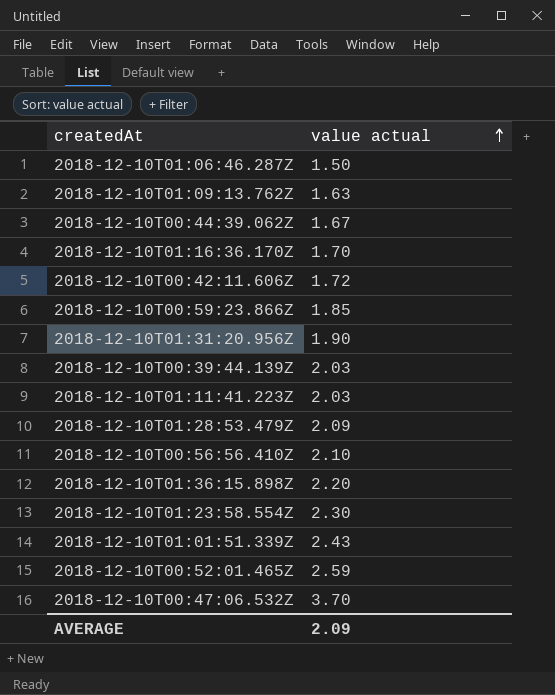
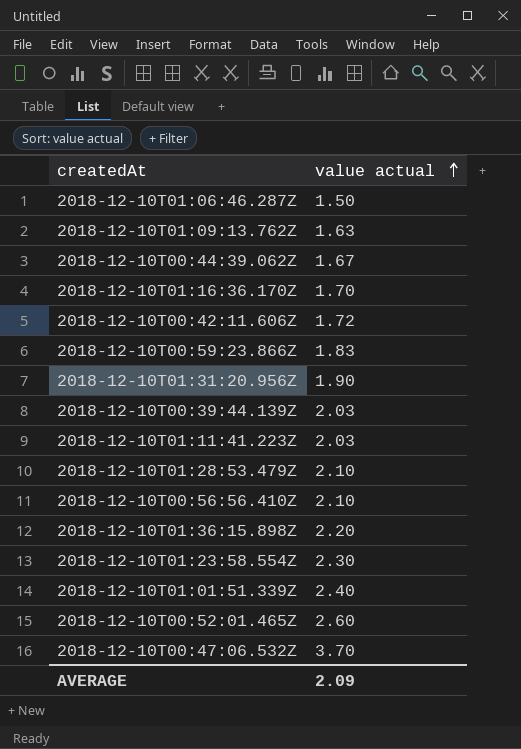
2018-12-10T00:59:23.866Z | value actual: 1.85 -> 1.83
2018-12-10T01:28:53.479Z | value actual: 2.09 -> 2.10
2018-12-10T01:01:51.339Z | value actual: 2.43 -> 2.40
2018-12-10T00:52:01.465Z | value actual: 2.59 -> 2.60

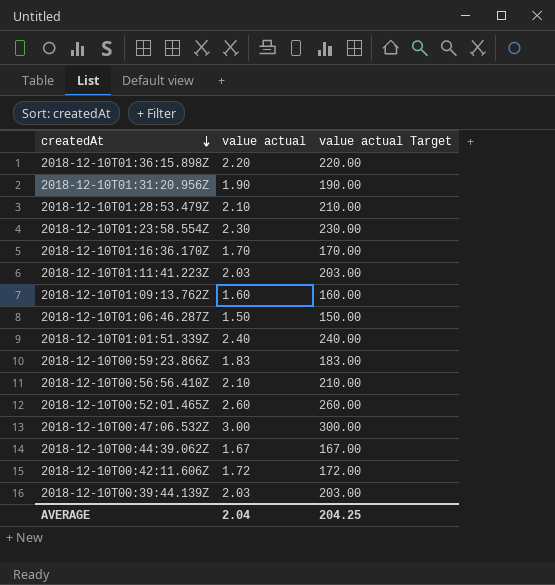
row order: value actual ascending -> createdAt descending
column value actual Target | formula: none -> [value actual] * 100
2018-12-10T01:09:13.762Z | value actual: 1.63 -> 1.60
2018-12-10T00:47:06.532Z | value actual: 3.70 -> 3.00
AVERAGE | value actual: 2.09 -> 2.04

